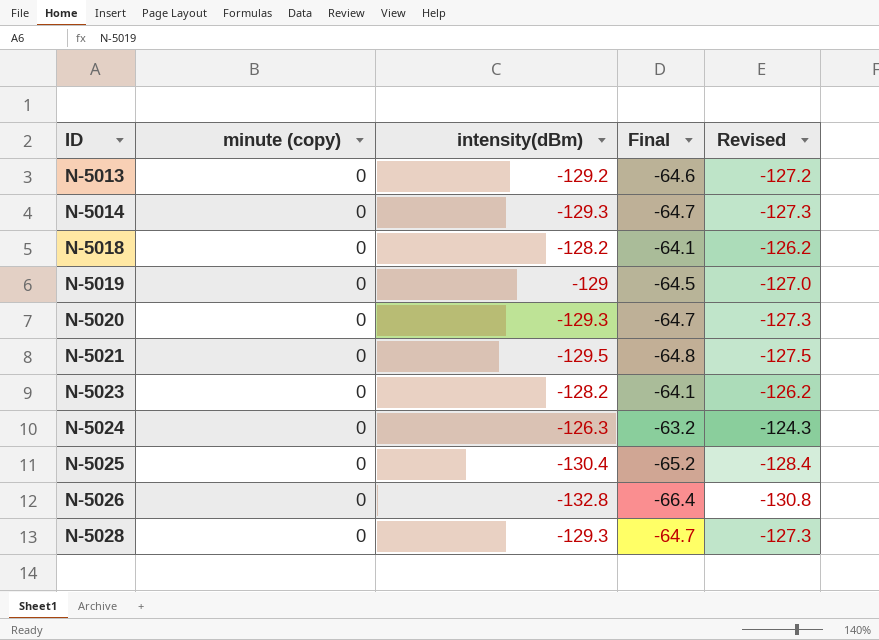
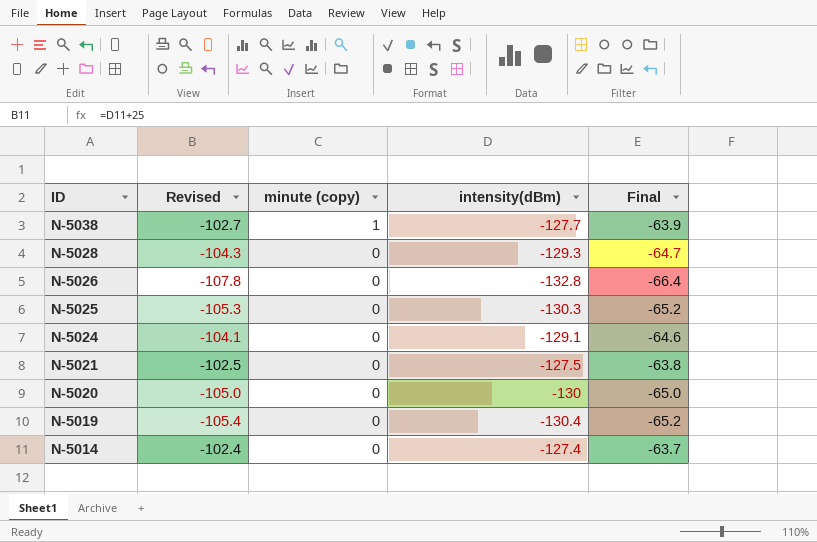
row order: ID ascending -> ID descending
column Revised | formula: [intensity(dBm)] + 2 -> [intensity(dBm)] + 25
column Revised | position: 5 -> 2
row N-5013: 0 | -129.2 | -64.6 | -127.2 -> none
row N-5018: 0 | -128.2 | -64.1 | -126.2 -> none
row N-5023: 0 | -128.2 | -64.1 | -126.2 -> none
row N-5038: none -> -102.7 | 1 | -127.7 | -63.9
N-5025 | intensity(dBm): -130.4 -> -130.3
N-5024 | intensity(dBm): -126.3 -> -129.1
N-5024 | Final: -63.2 -> -64.6
N-5021 | intensity(dBm): -129.5 -> -127.5
N-5021 | Final: -64.8 -> -63.8
N-5020 | intensity(dBm): -129.3 -> -130
N-5020 | Final: -64.7 -> -65.0
N-5019 | intensity(dBm): -129 -> -130.4
N-5019 | Final: -64.5 -> -65.2
N-5014 | intensity(dBm): -129.3 -> -127.4
N-5014 | Final: -64.7 -> -63.7

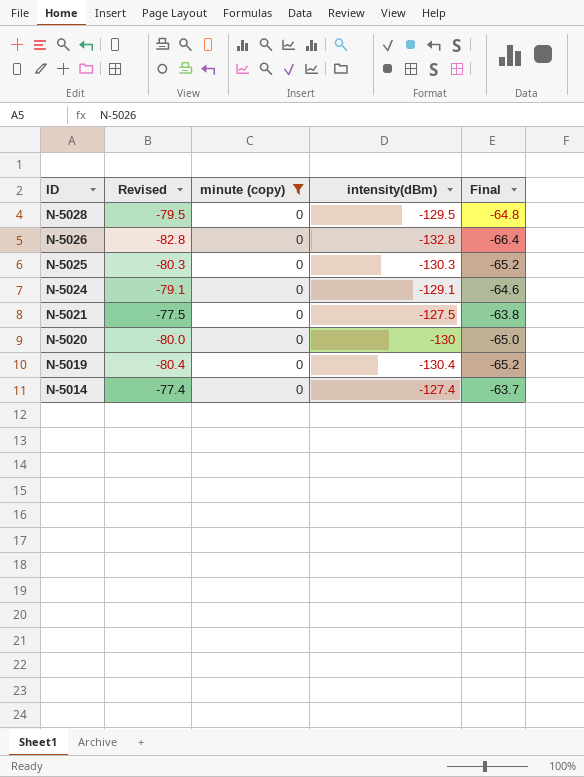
filter: none -> minute (copy) = 0
column Revised | formula: [intensity(dBm)] + 25 -> [intensity(dBm)] + 50
N-5028 | intensity(dBm): -129.3 -> -129.5
N-5028 | Final: -64.7 -> -64.8

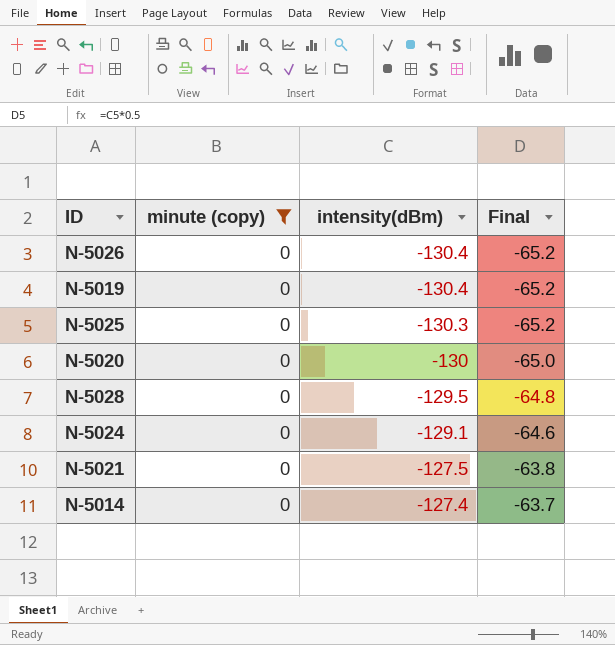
row order: ID descending -> intensity(dBm) ascending
column Revised | formula: [intensity(dBm)] + 50 -> none
N-5026 | intensity(dBm): -132.8 -> -130.4
N-5026 | Final: -66.4 -> -65.2

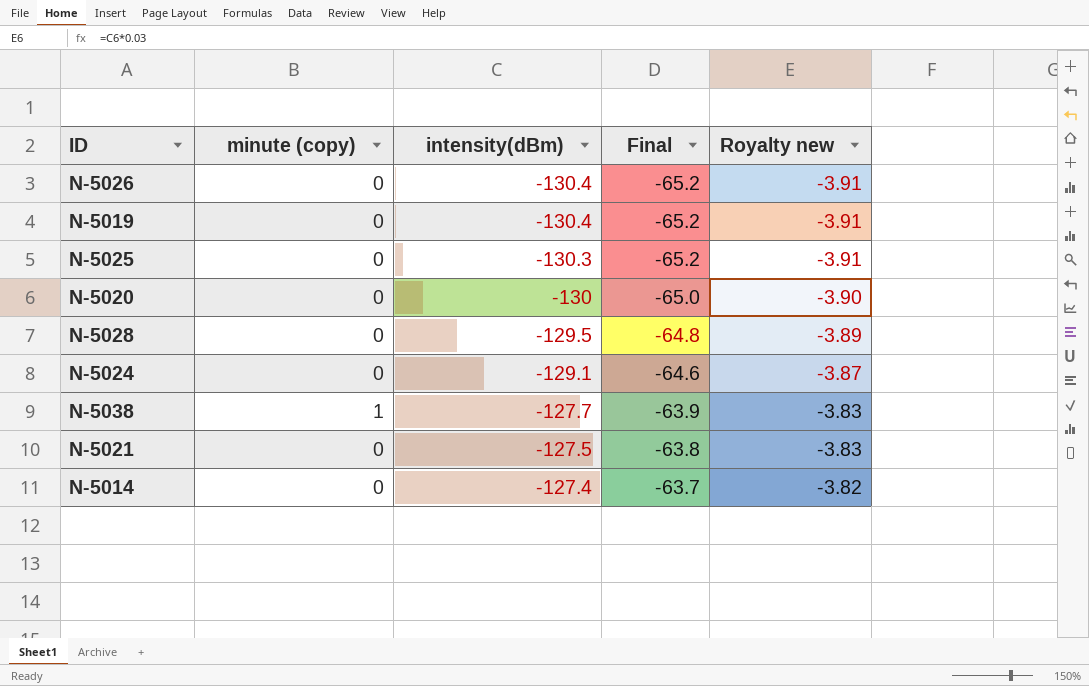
filter: minute (copy) = 0 -> none
column Royalty new | formula: none -> [intensity(dBm)] * 0.03

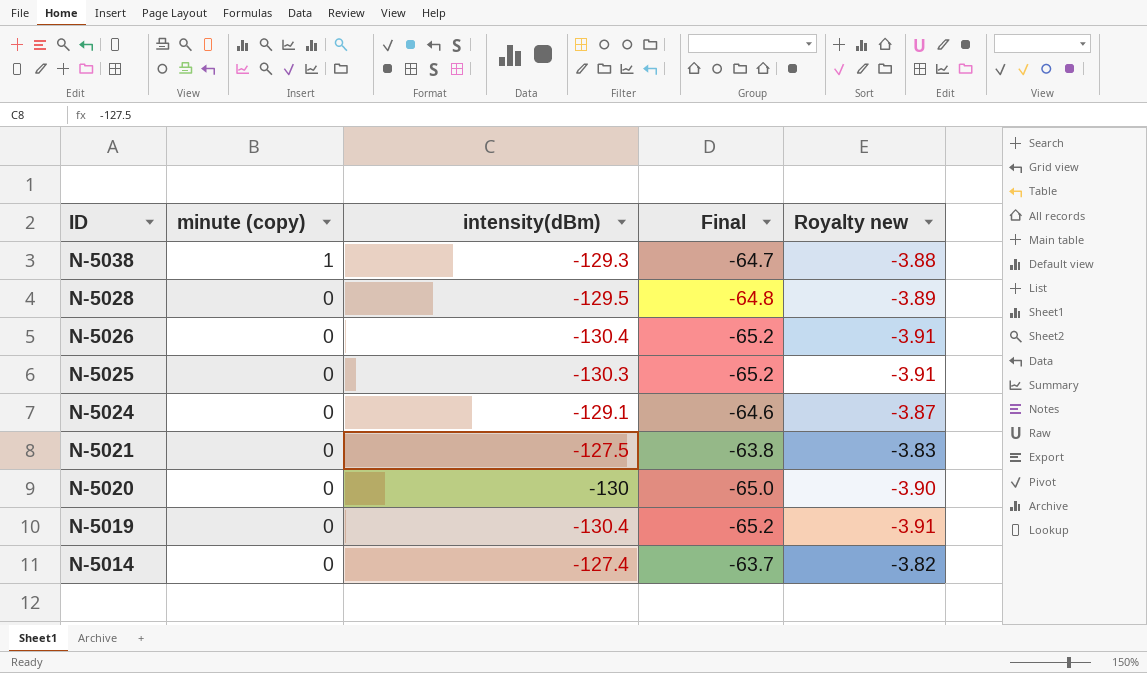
row order: intensity(dBm) ascending -> ID descending
N-5038 | intensity(dBm): -127.7 -> -129.3
N-5038 | Final: -63.9 -> -64.7
N-5038 | Royalty new: -3.83 -> -3.88

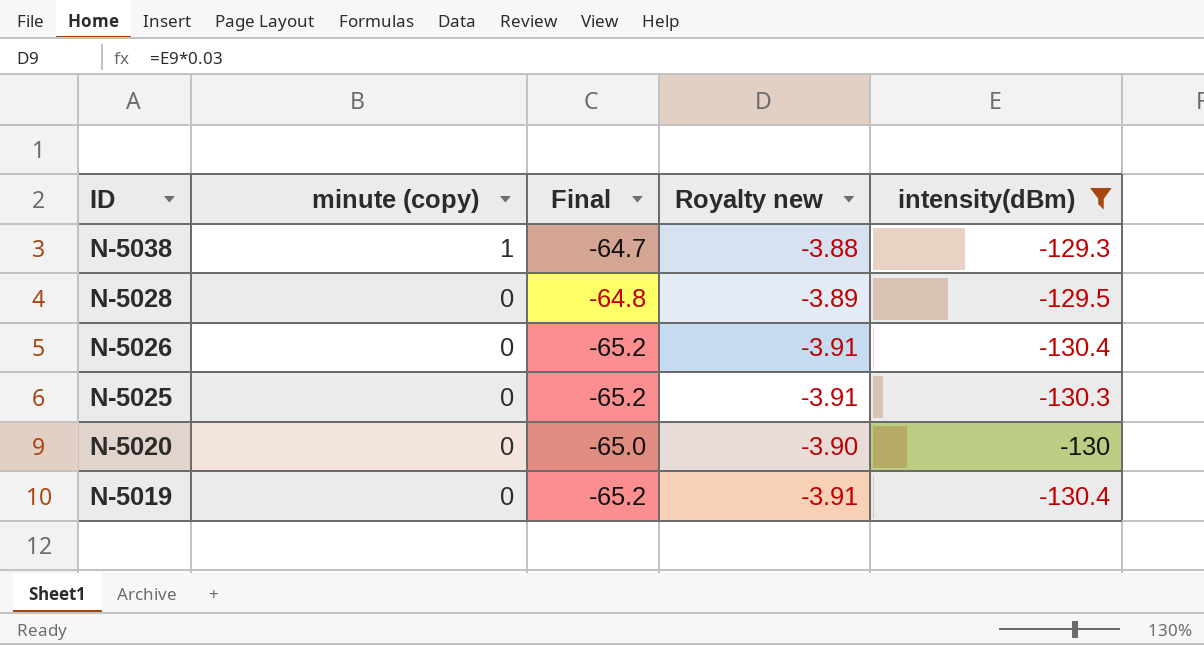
filter: none -> intensity(dBm) <= -129.3
column intensity(dBm) | position: 3 -> 5

